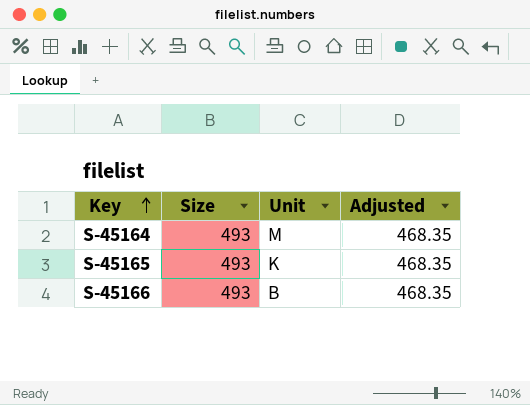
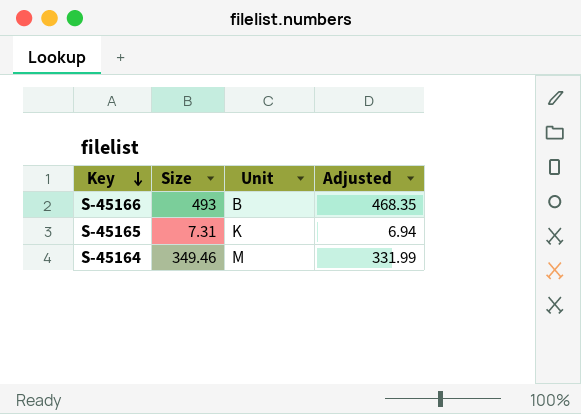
row order: Key ascending -> Key descending
S-45165 | Size: 493 -> 7.31
S-45165 | Adjusted: 468.35 -> 6.94
S-45164 | Size: 493 -> 349.46
S-45164 | Adjusted: 468.35 -> 331.99

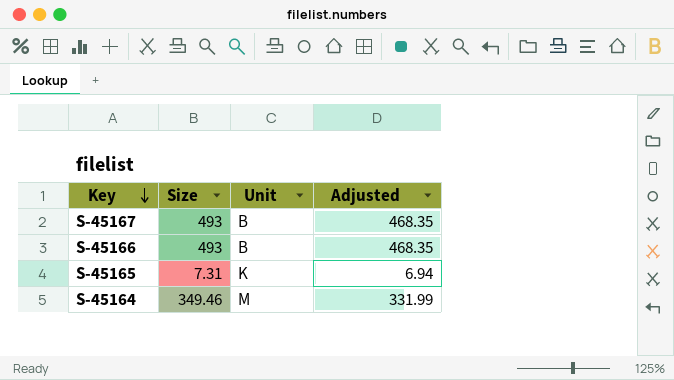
row S-45167: none -> 493 | B | 468.35

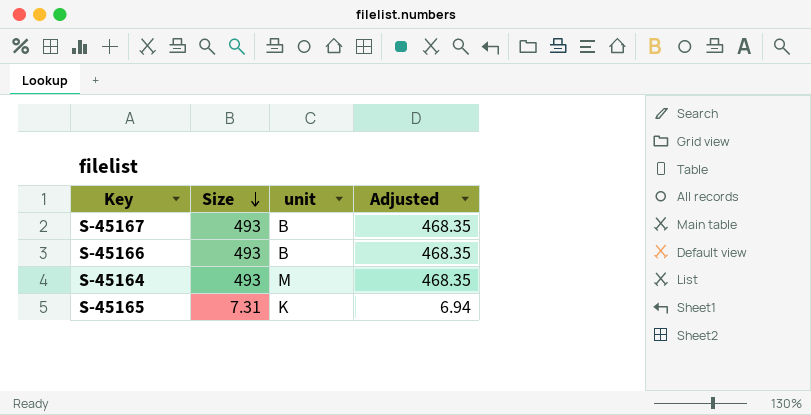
row order: Key descending -> Size descending
column name: Unit -> unit
S-45164 | Size: 349.46 -> 493
S-45164 | Adjusted: 331.99 -> 468.35

